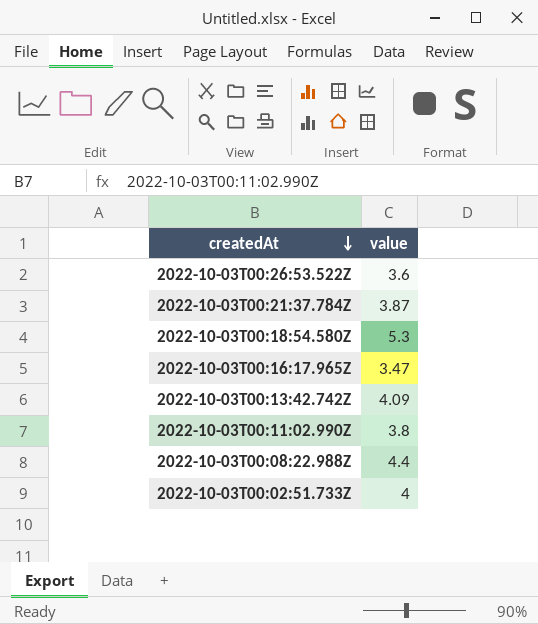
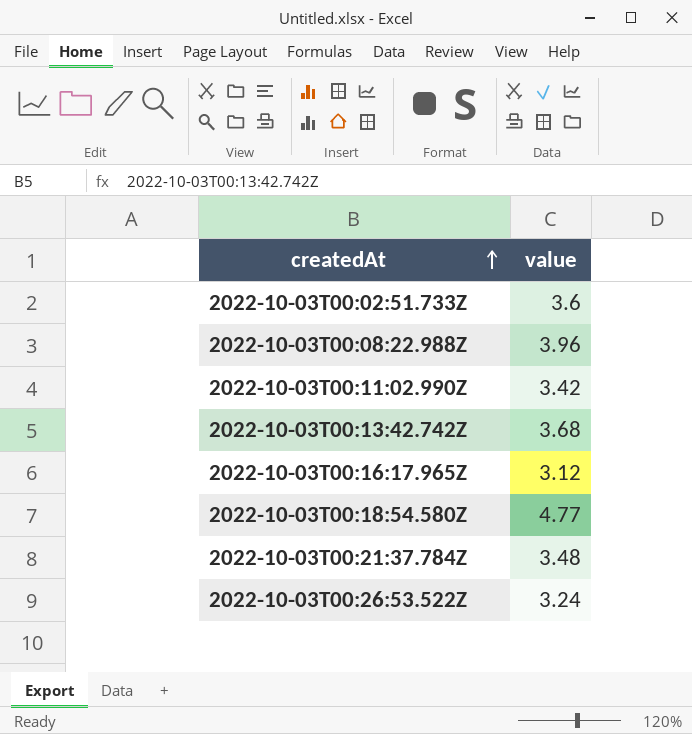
row order: createdAt descending -> createdAt ascending
2022-10-03T00:02:51.733Z | value: 4 -> 3.6
2022-10-03T00:08:22.988Z | value: 4.4 -> 3.96
2022-10-03T00:11:02.990Z | value: 3.8 -> 3.42
2022-10-03T00:13:42.742Z | value: 4.09 -> 3.68
2022-10-03T00:16:17.965Z | value: 3.47 -> 3.12
2022-10-03T00:18:54.580Z | value: 5.3 -> 4.77
2022-10-03T00:21:37.784Z | value: 3.87 -> 3.48
2022-10-03T00:26:53.522Z | value: 3.6 -> 3.24

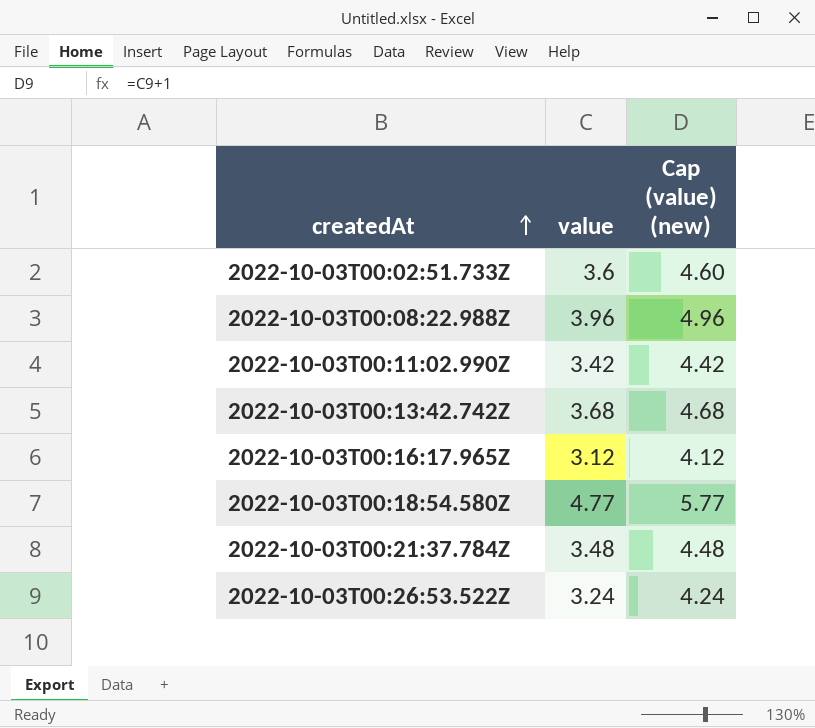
column Cap (value) (new) | formula: none -> [value] + 1

